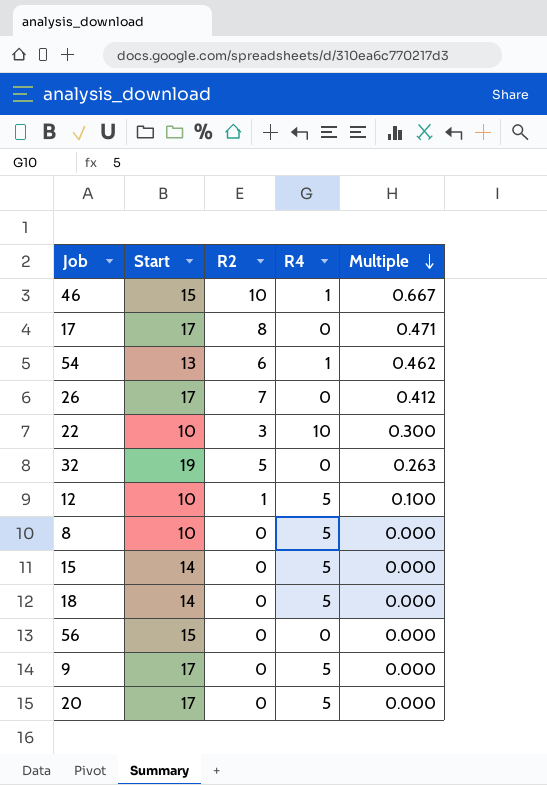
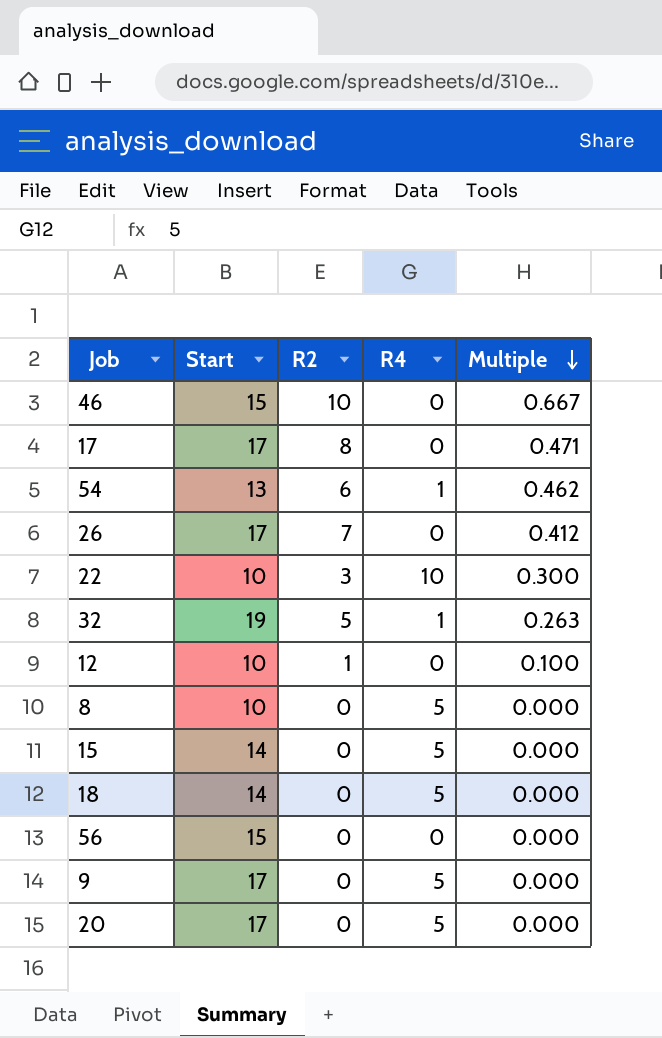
46 | R4: 1 -> 0
32 | R4: 0 -> 1
12 | R4: 5 -> 0

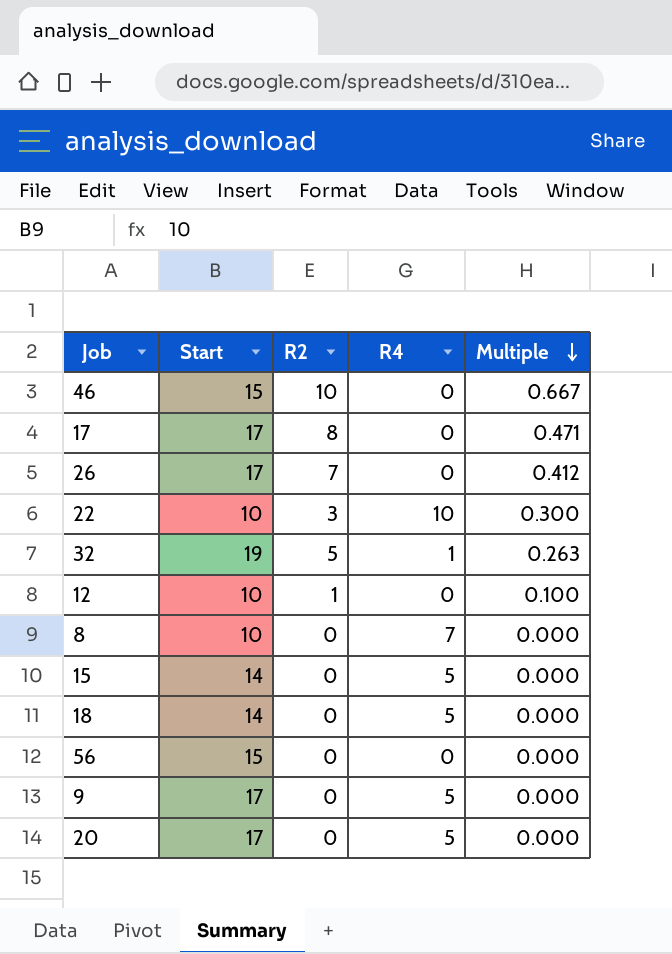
row 54: 13 | 6 | 1 | 0.462 -> none
8 | R4: 5 -> 7

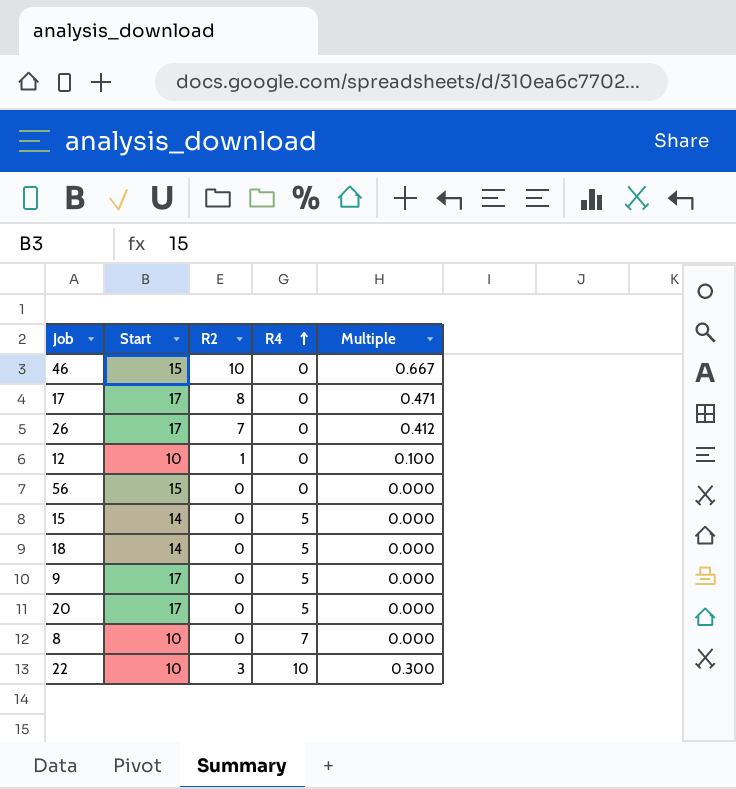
row order: Multiple descending -> R4 ascending
row 32: 19 | 5 | 1 | 0.263 -> none

